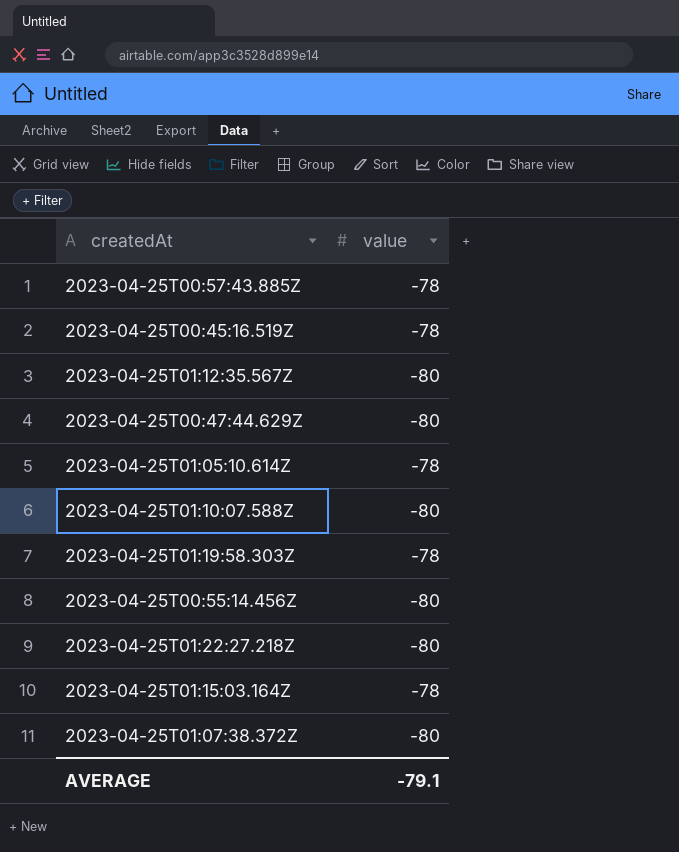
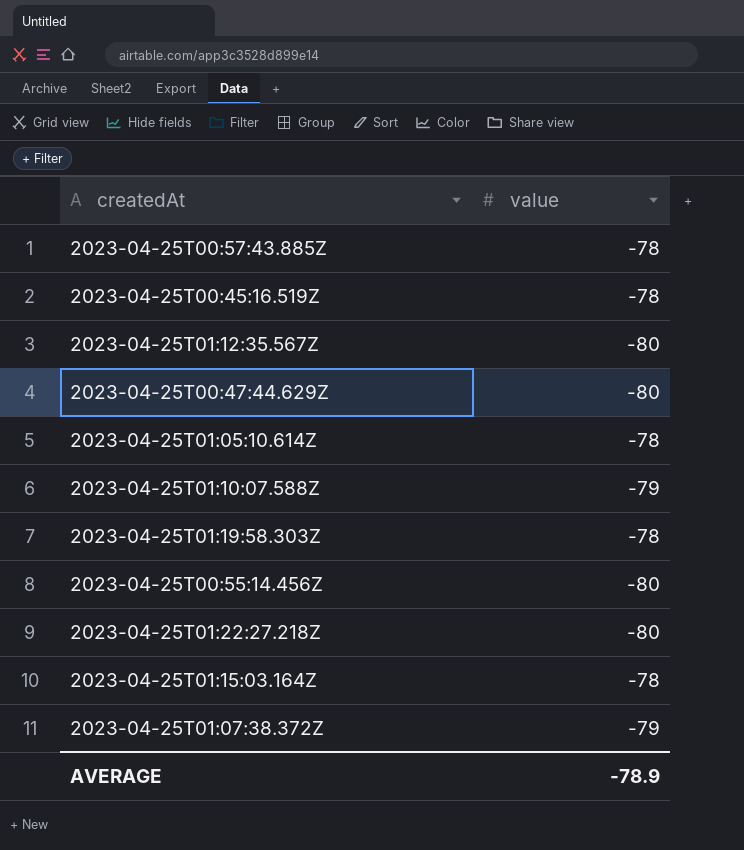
2023-04-25T01:10:07.588Z | value: -80 -> -79
2023-04-25T01:07:38.372Z | value: -80 -> -79
AVERAGE | value: -79.1 -> -78.9

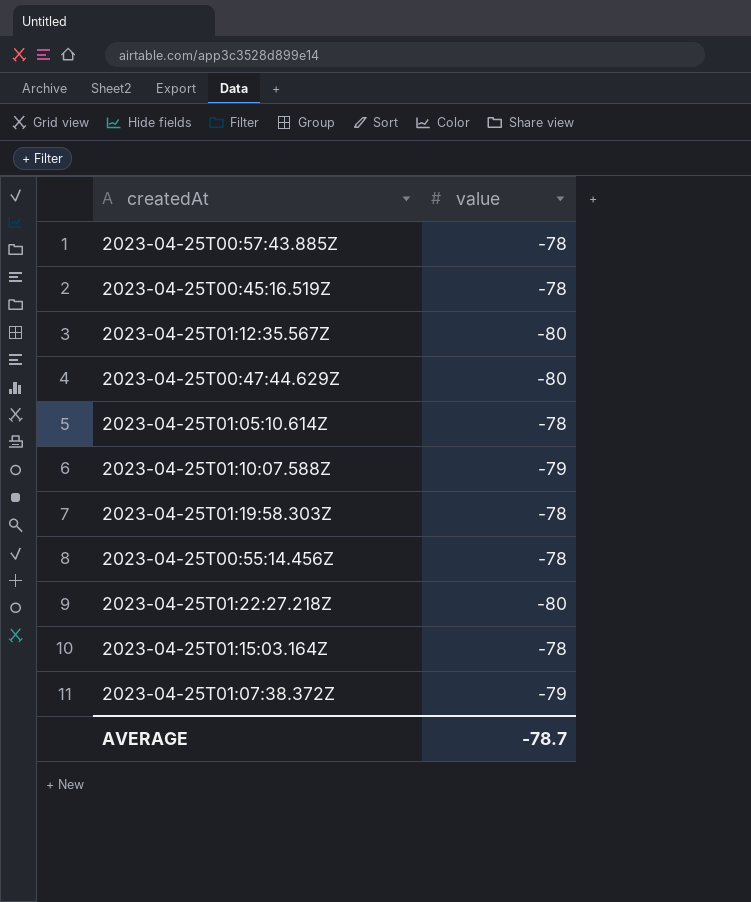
2023-04-25T00:55:14.456Z | value: -80 -> -78
AVERAGE | value: -78.9 -> -78.7

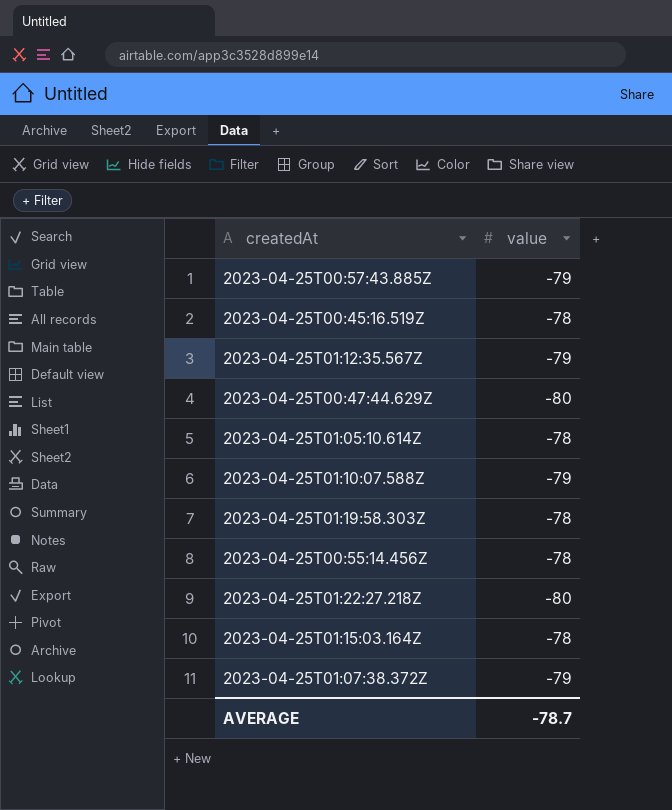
2023-04-25T00:57:43.885Z | value: -78 -> -79
2023-04-25T01:12:35.567Z | value: -80 -> -79

